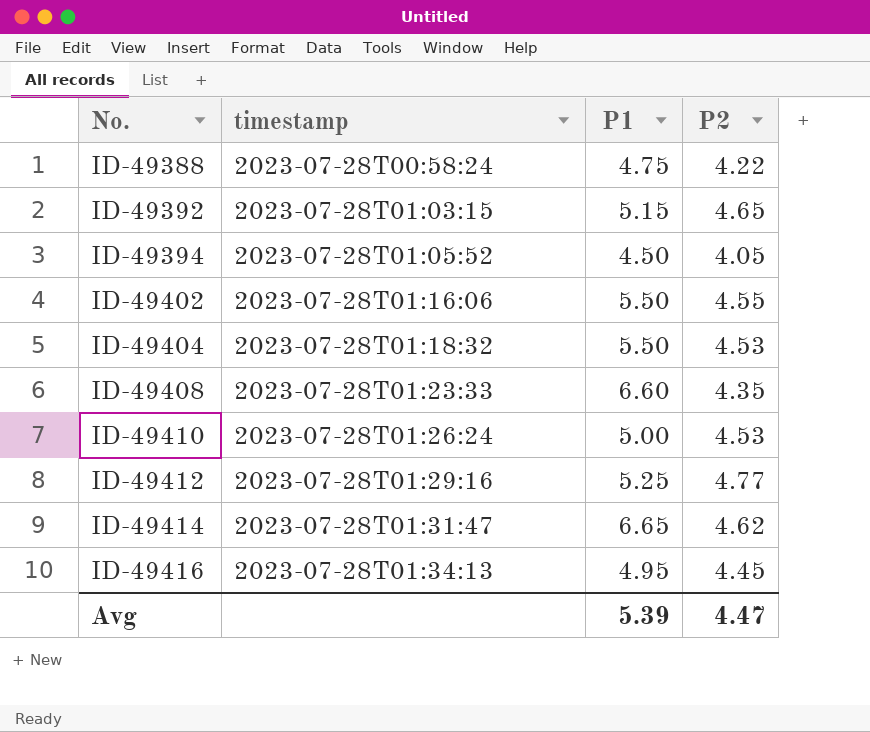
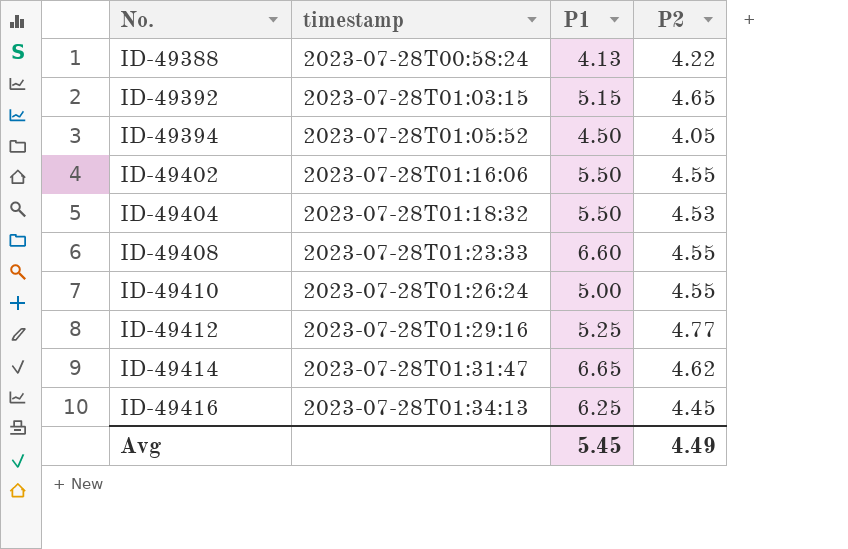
ID-49388 | P1: 4.75 -> 4.13
ID-49408 | P2: 4.35 -> 4.55
ID-49410 | P2: 4.53 -> 4.55
ID-49416 | P1: 4.95 -> 6.25
Avg | P1: 5.39 -> 5.45
Avg | P2: 4.47 -> 4.49

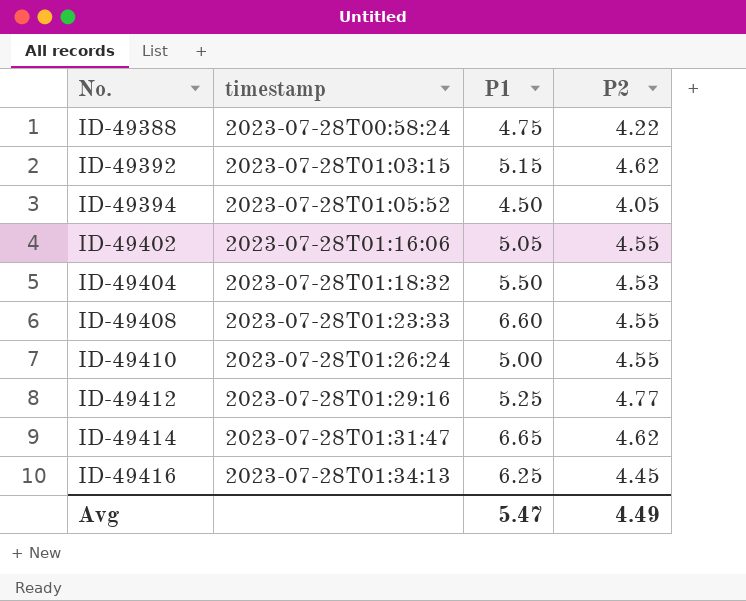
ID-49388 | P1: 4.13 -> 4.75
ID-49392 | P2: 4.65 -> 4.62
ID-49402 | P1: 5.50 -> 5.05
Avg | P1: 5.45 -> 5.47

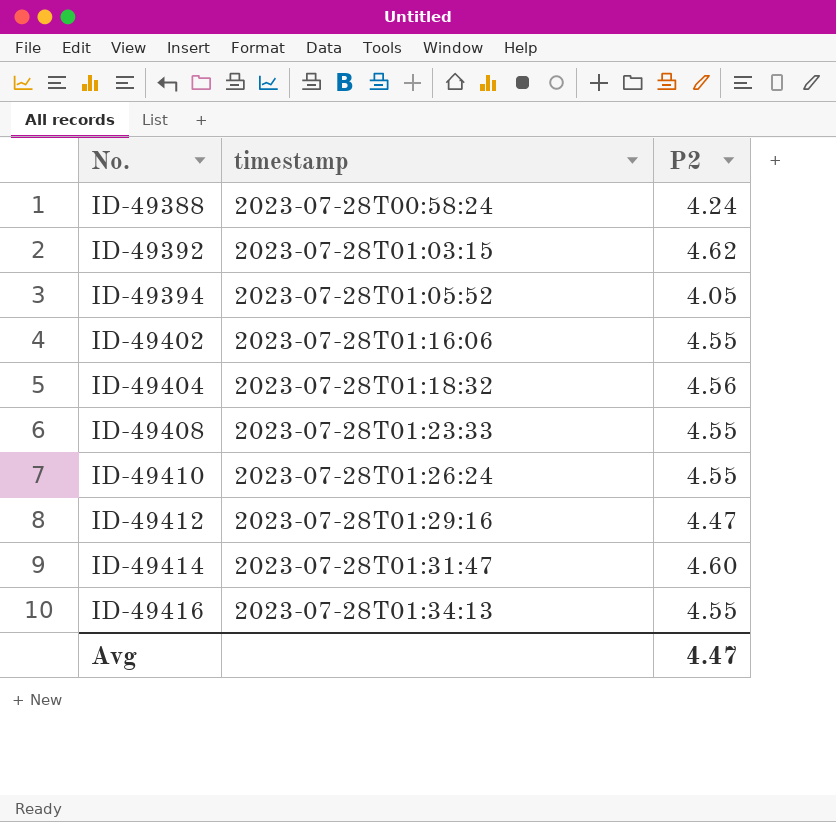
column P1 | position: 3 -> none
ID-49388 | P2: 4.22 -> 4.24
ID-49404 | P2: 4.53 -> 4.56
ID-49412 | P2: 4.77 -> 4.47
ID-49414 | P2: 4.62 -> 4.60
ID-49416 | P2: 4.45 -> 4.55
Avg | P2: 4.49 -> 4.47

